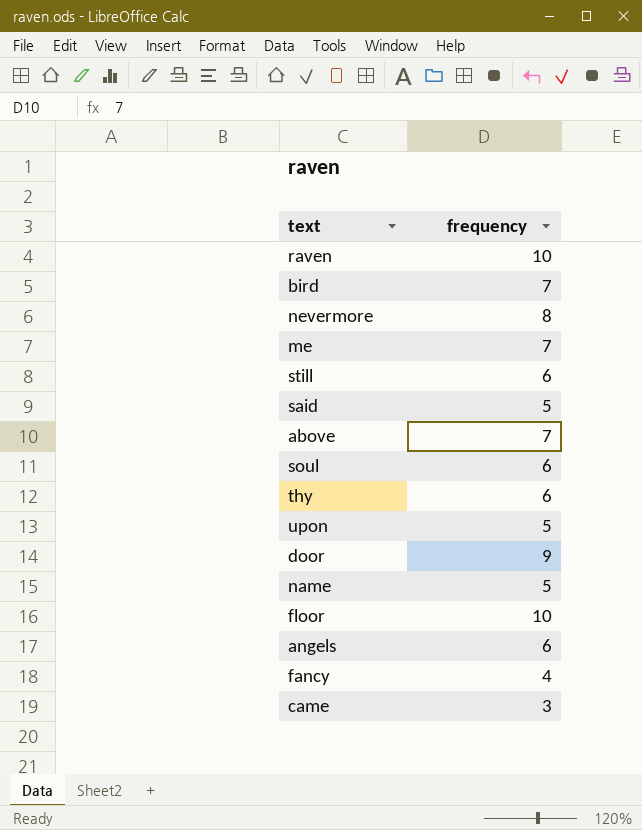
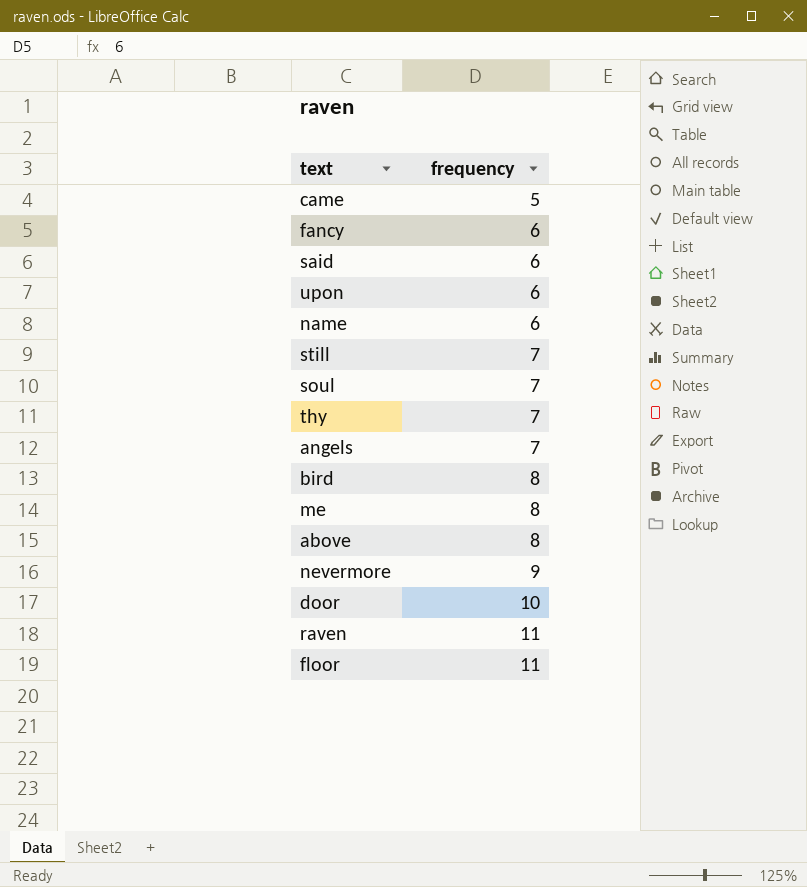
row order: none -> frequency ascending
came | frequency: 3 -> 5
fancy | frequency: 4 -> 6
said | frequency: 5 -> 6
upon | frequency: 5 -> 6
name | frequency: 5 -> 6
still | frequency: 6 -> 7
soul | frequency: 6 -> 7
thy | frequency: 6 -> 7
angels | frequency: 6 -> 7
bird | frequency: 7 -> 8
me | frequency: 7 -> 8
above | frequency: 7 -> 8
nevermore | frequency: 8 -> 9
door | frequency: 9 -> 10
raven | frequency: 10 -> 11
floor | frequency: 10 -> 11

